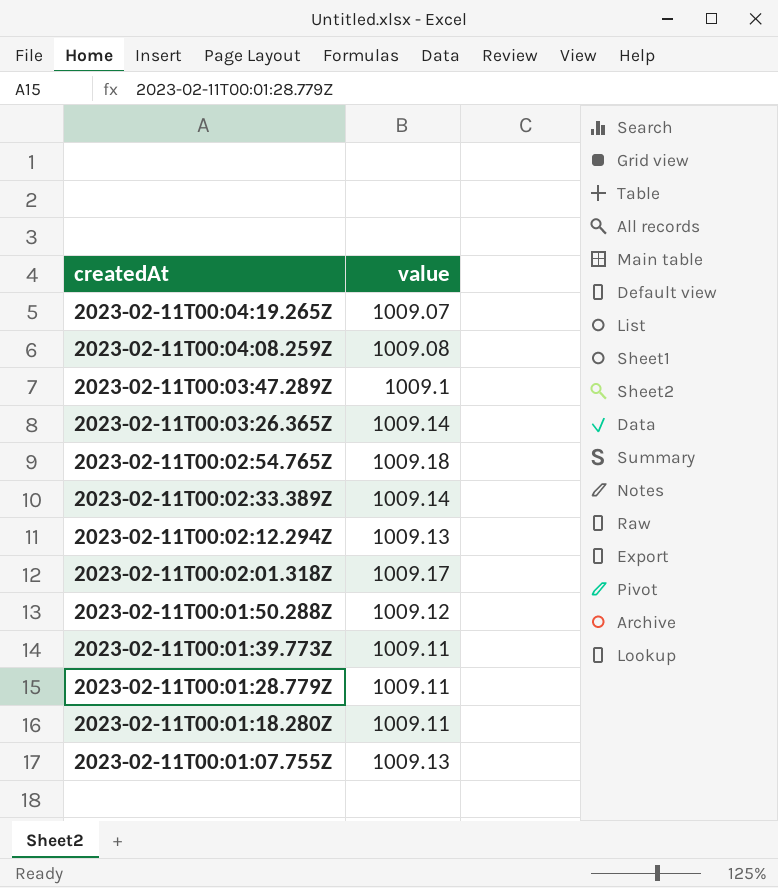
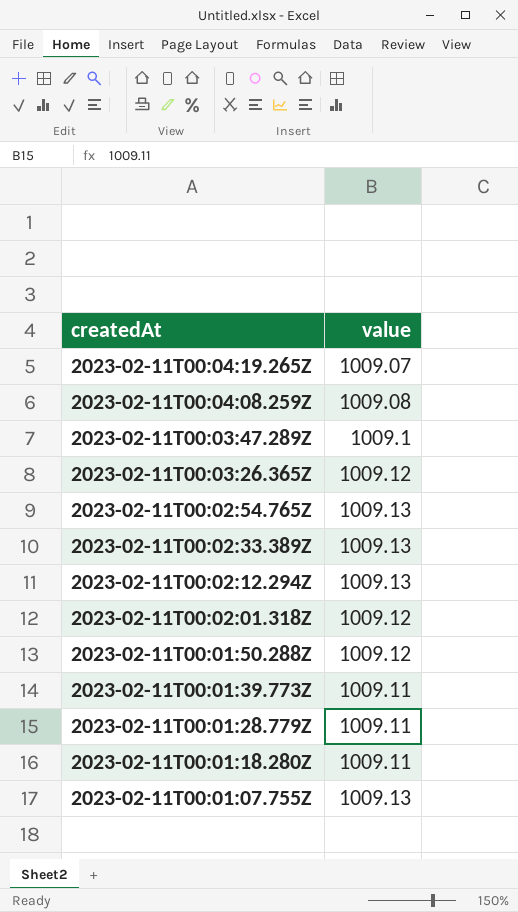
2023-02-11T00:03:26.365Z | value: 1009.14 -> 1009.12
2023-02-11T00:02:54.765Z | value: 1009.18 -> 1009.13
2023-02-11T00:02:33.389Z | value: 1009.14 -> 1009.13
2023-02-11T00:02:01.318Z | value: 1009.17 -> 1009.12

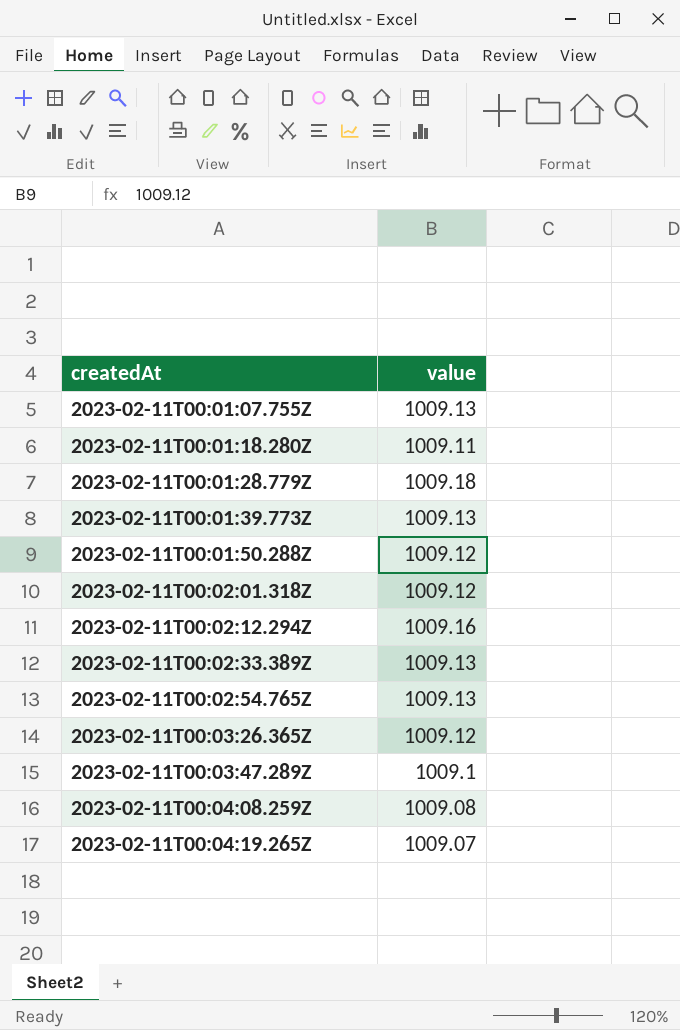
row order: createdAt descending -> createdAt ascending
2023-02-11T00:01:28.779Z | value: 1009.11 -> 1009.18
2023-02-11T00:01:39.773Z | value: 1009.11 -> 1009.13
2023-02-11T00:02:12.294Z | value: 1009.13 -> 1009.16

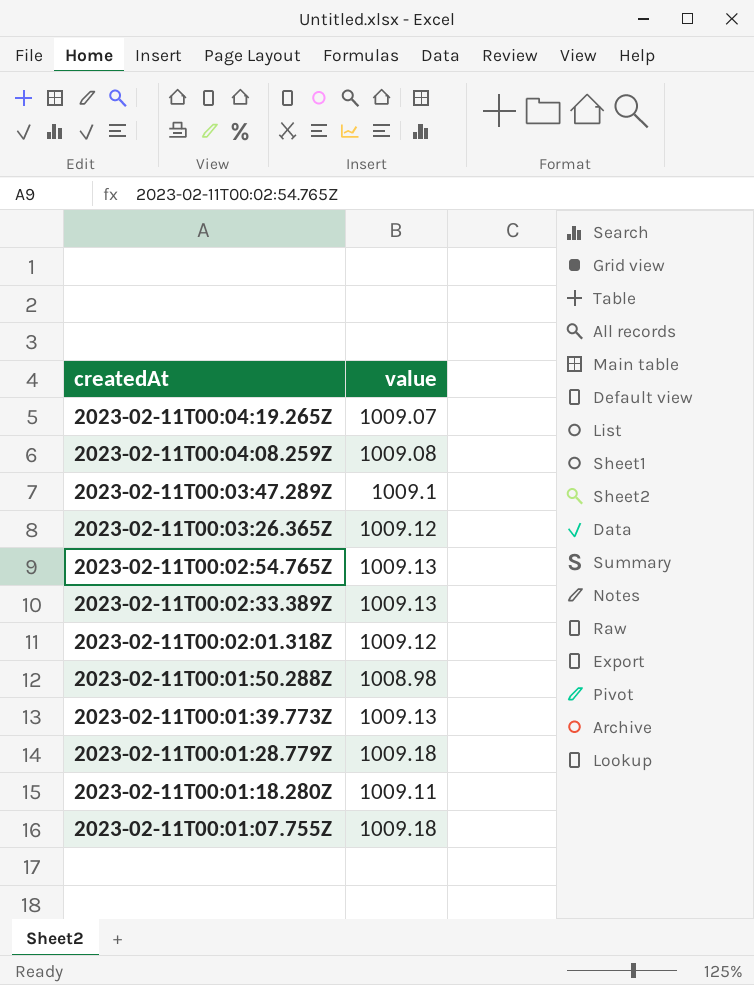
row order: createdAt ascending -> createdAt descending
row 2023-02-11T00:02:12.294Z: 1009.16 -> none
2023-02-11T00:01:50.288Z | value: 1009.12 -> 1008.98
2023-02-11T00:01:07.755Z | value: 1009.13 -> 1009.18

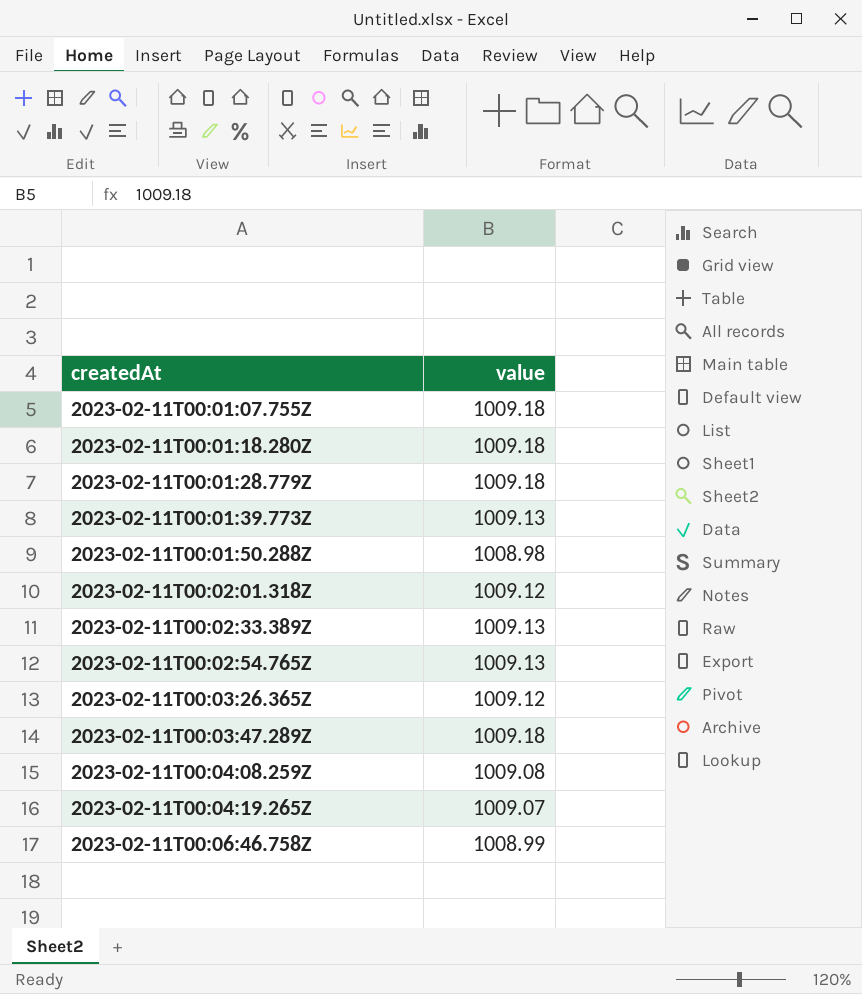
row order: createdAt descending -> createdAt ascending
2023-02-11T00:01:18.280Z | value: 1009.11 -> 1009.18
2023-02-11T00:03:47.289Z | value: 1009.1 -> 1009.18
row 2023-02-11T00:06:46.758Z: none -> 1008.99

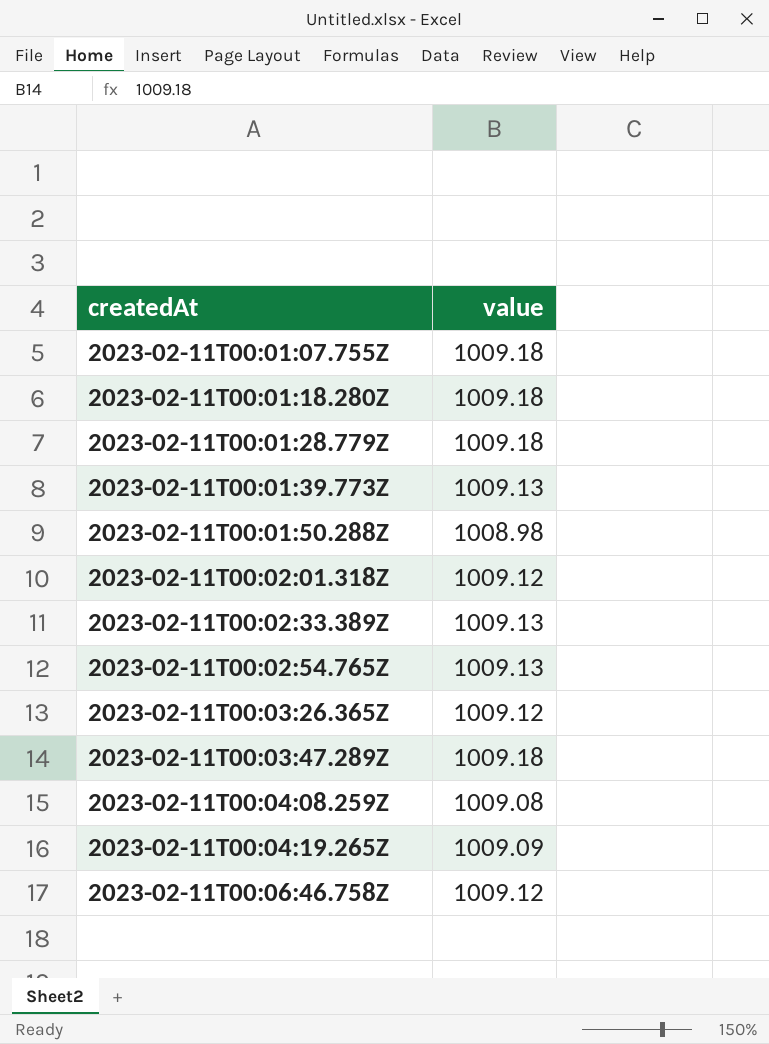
2023-02-11T00:04:19.265Z | value: 1009.07 -> 1009.09
2023-02-11T00:06:46.758Z | value: 1008.99 -> 1009.12

